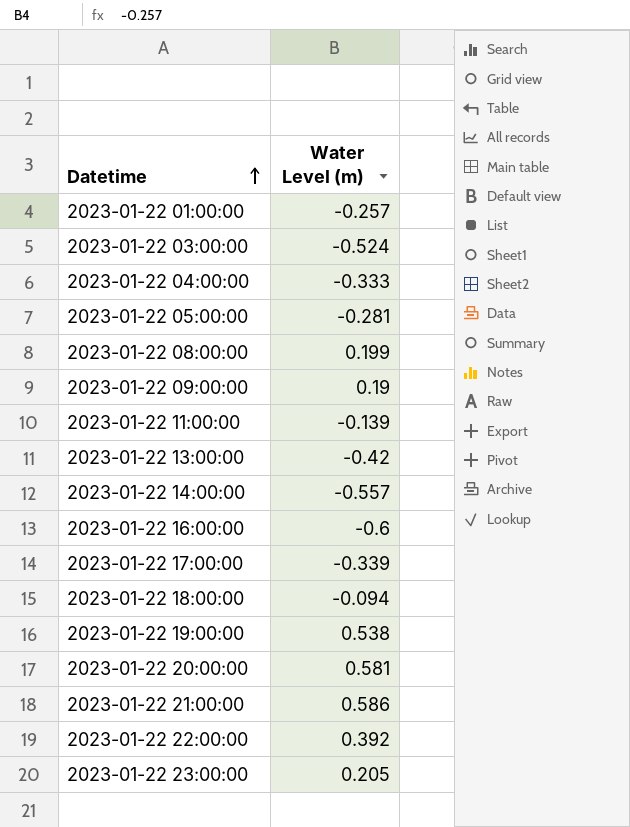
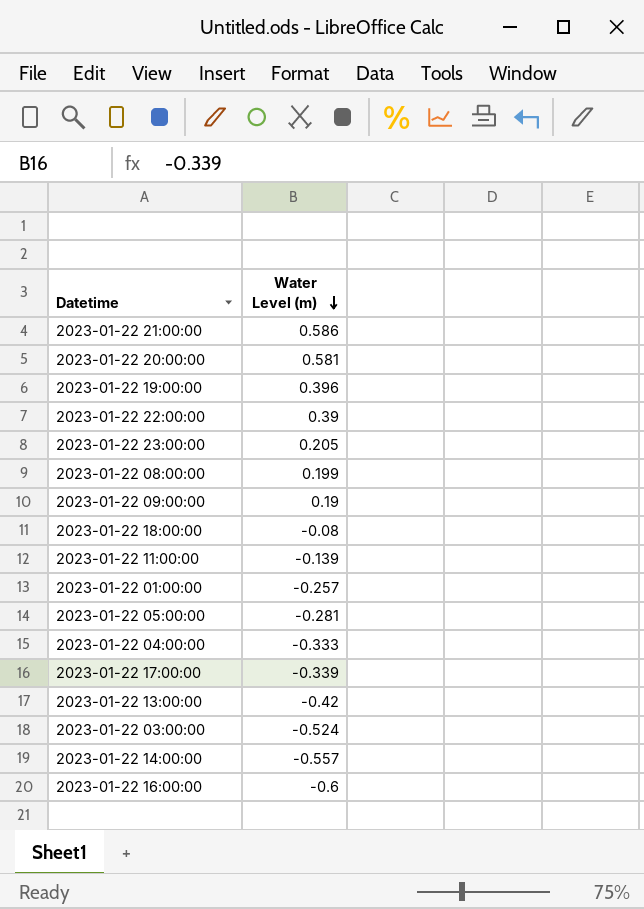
row order: Datetime ascending -> Water Level (m) descending
2023-01-22 19:00:00 | Water Level (m): 0.538 -> 0.396
2023-01-22 22:00:00 | Water Level (m): 0.392 -> 0.39
2023-01-22 18:00:00 | Water Level (m): -0.094 -> -0.08

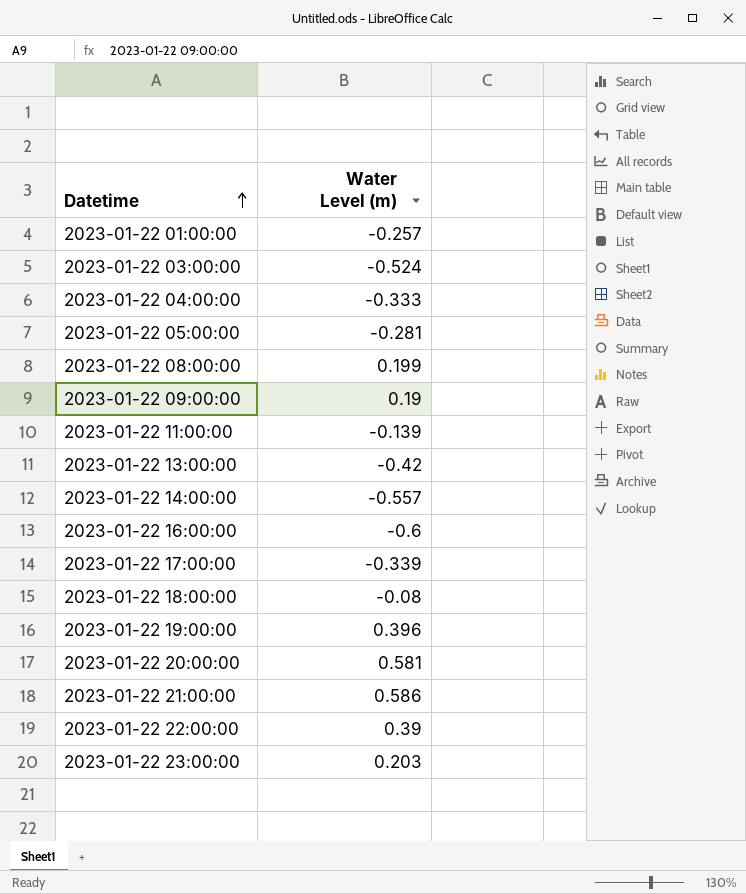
row order: Water Level (m) descending -> Datetime ascending
2023-01-22 23:00:00 | Water Level (m): 0.205 -> 0.203

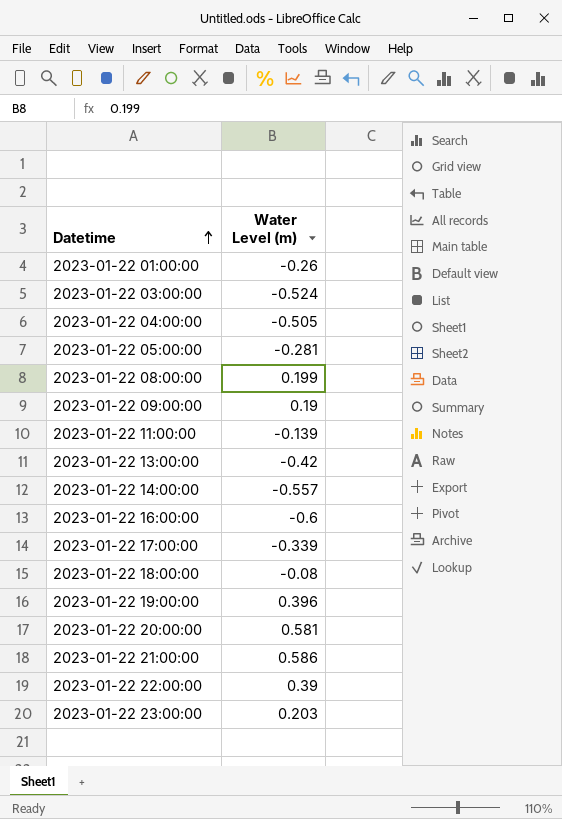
2023-01-22 01:00:00 | Water Level (m): -0.257 -> -0.26
2023-01-22 04:00:00 | Water Level (m): -0.333 -> -0.505

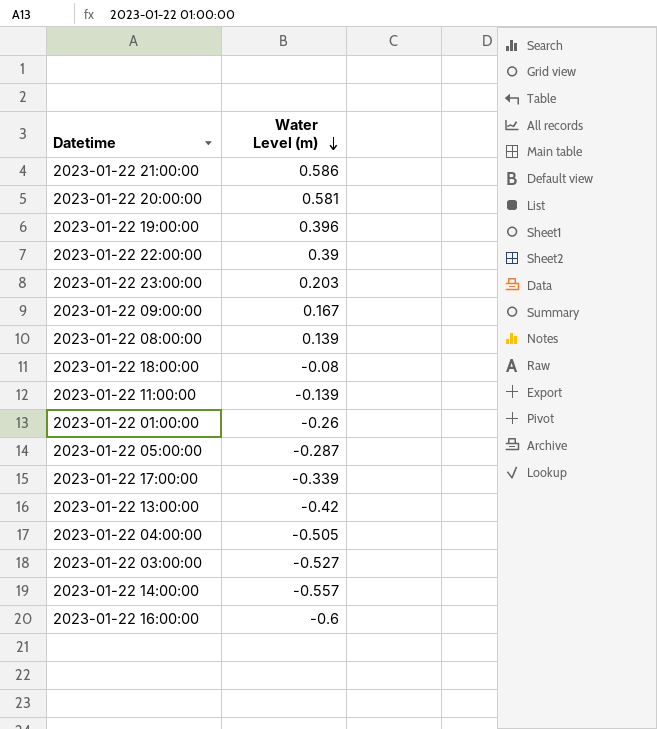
row order: Datetime ascending -> Water Level (m) descending
2023-01-22 09:00:00 | Water Level (m): 0.19 -> 0.167
2023-01-22 08:00:00 | Water Level (m): 0.199 -> 0.139
2023-01-22 05:00:00 | Water Level (m): -0.281 -> -0.287
2023-01-22 03:00:00 | Water Level (m): -0.524 -> -0.527

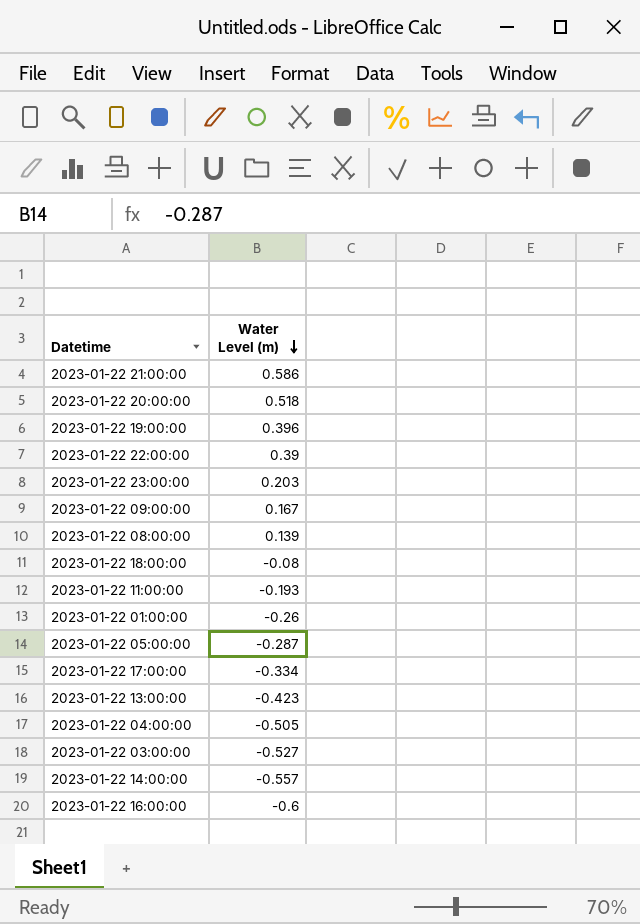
2023-01-22 20:00:00 | Water Level (m): 0.581 -> 0.518
2023-01-22 11:00:00 | Water Level (m): -0.139 -> -0.193
2023-01-22 17:00:00 | Water Level (m): -0.339 -> -0.334
2023-01-22 13:00:00 | Water Level (m): -0.42 -> -0.423

